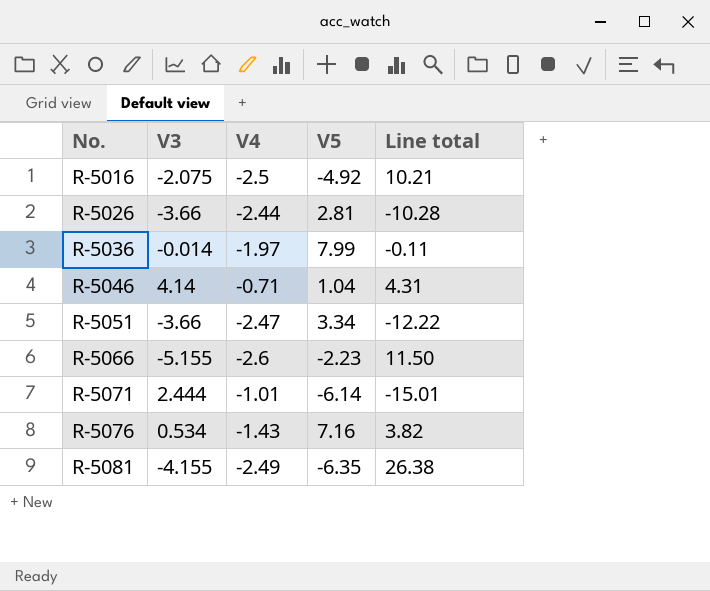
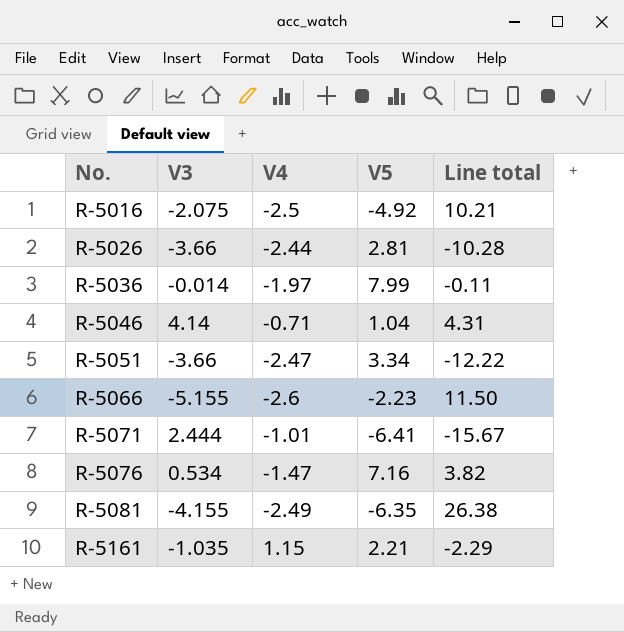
R-5071 | V5: -6.14 -> -6.41
R-5071 | Line total: -15.01 -> -15.67
R-5076 | V4: -1.43 -> -1.47
row R-5161: none -> -1.035 | 1.15 | 2.21 | -2.29

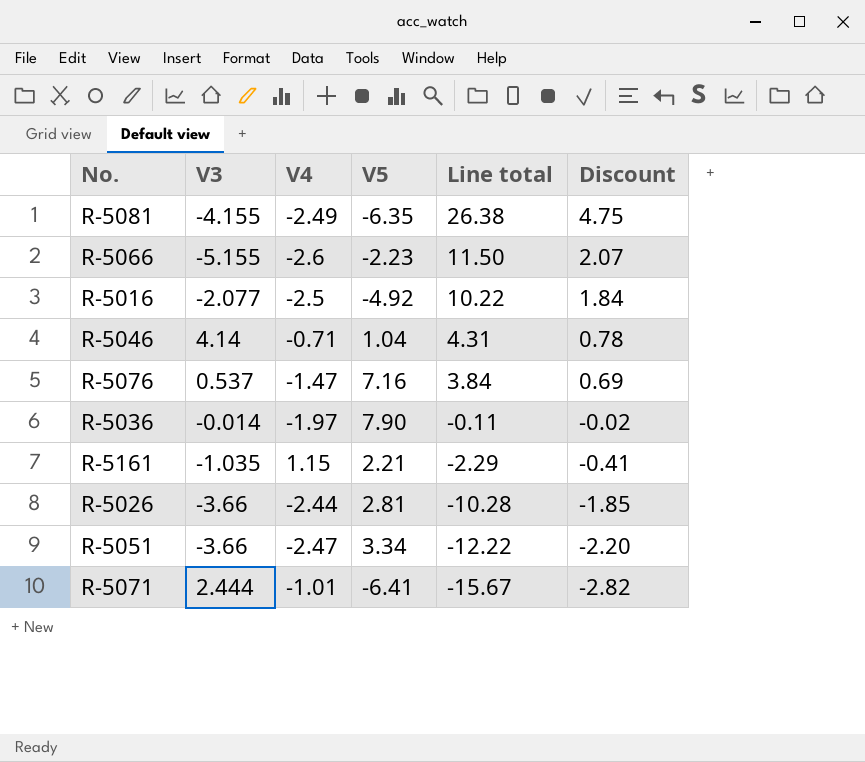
row order: No. ascending -> Line total descending
column Discount | formula: none -> [Line total] * 0.18
R-5016 | V3: -2.075 -> -2.077
R-5016 | Line total: 10.21 -> 10.22
R-5076 | V3: 0.534 -> 0.537
R-5076 | Line total: 3.82 -> 3.84
R-5036 | V5: 7.99 -> 7.90

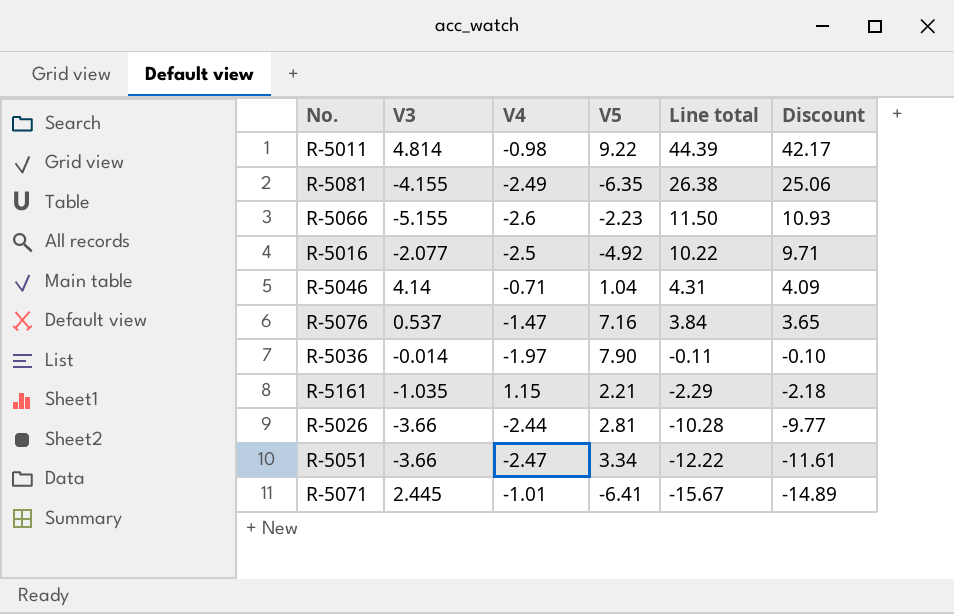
column Discount | formula: [Line total] * 0.18 -> [Line total] * 0.95
row R-5011: none -> 4.814 | -0.98 | 9.22 | 44.39 | 42.17
R-5071 | V3: 2.444 -> 2.445

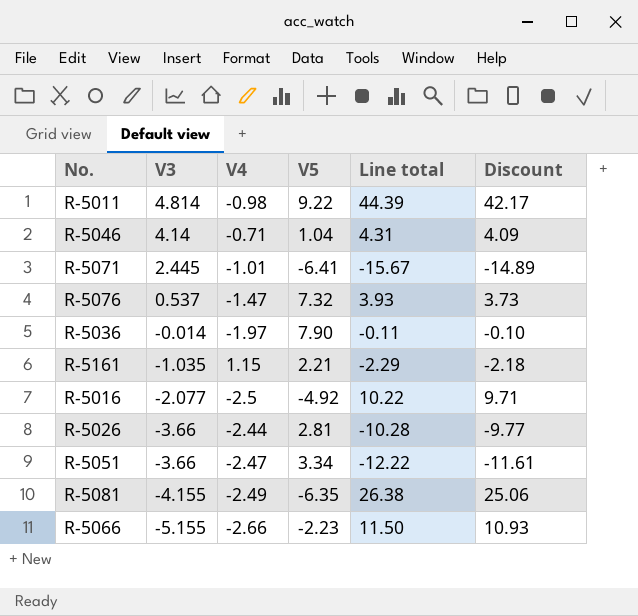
row order: Line total descending -> V3 descending
R-5076 | V5: 7.16 -> 7.32
R-5076 | Line total: 3.84 -> 3.93
R-5076 | Discount: 3.65 -> 3.73
R-5066 | V4: -2.6 -> -2.66

